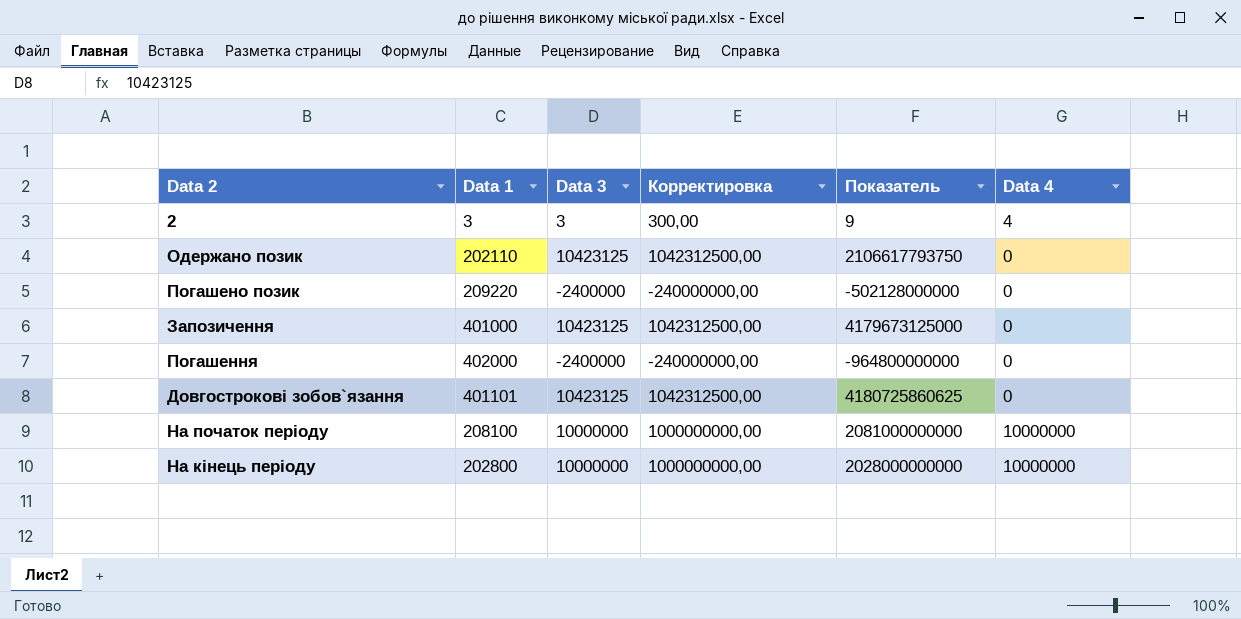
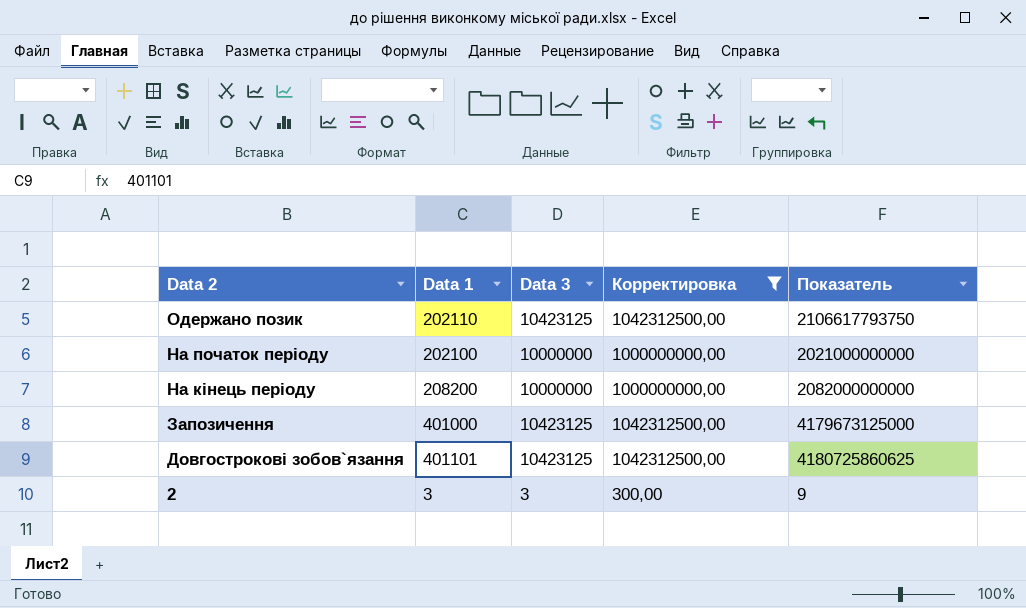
filter: none -> Корректировка != -240000000,00
row order: none -> Data 2 descending
column Data 4 | position: 6 -> none
На початок періоду | Data 1: 208100 -> 202100
На початок періоду | Показатель: 2081000000000 -> 2021000000000
На кінець періоду | Data 1: 202800 -> 208200
На кінець періоду | Показатель: 2028000000000 -> 2082000000000

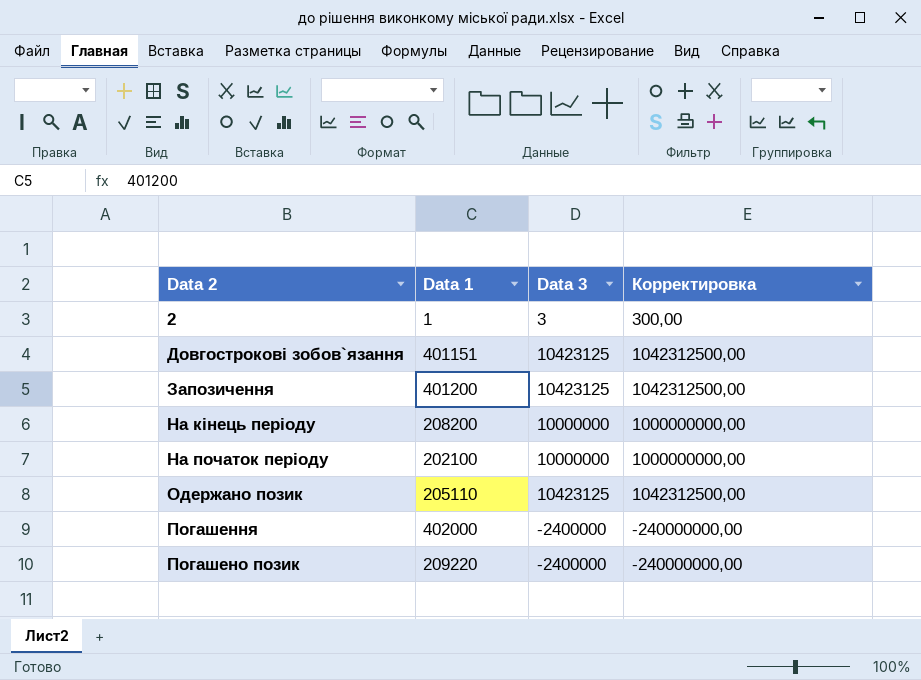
filter: Корректировка != -240000000,00 -> none
row order: Data 2 descending -> Data 2 ascending
column Показатель | formula: [Data 1] * [Data 3] -> none
2 | Data 1: 3 -> 1
Довгострокові зобов`язання | Data 1: 401101 -> 401151
Запозичення | Data 1: 401000 -> 401200
Одержано позик | Data 1: 202110 -> 205110

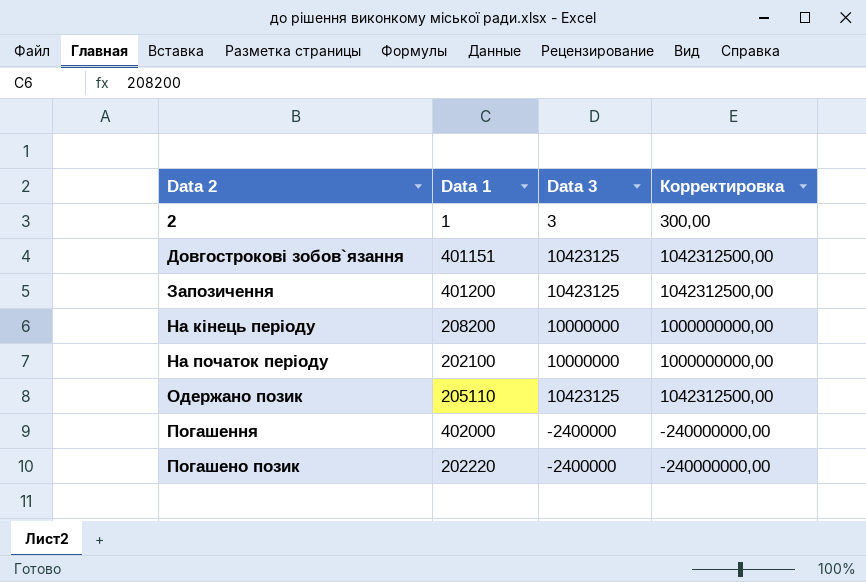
Погашено позик | Data 1: 209220 -> 202220

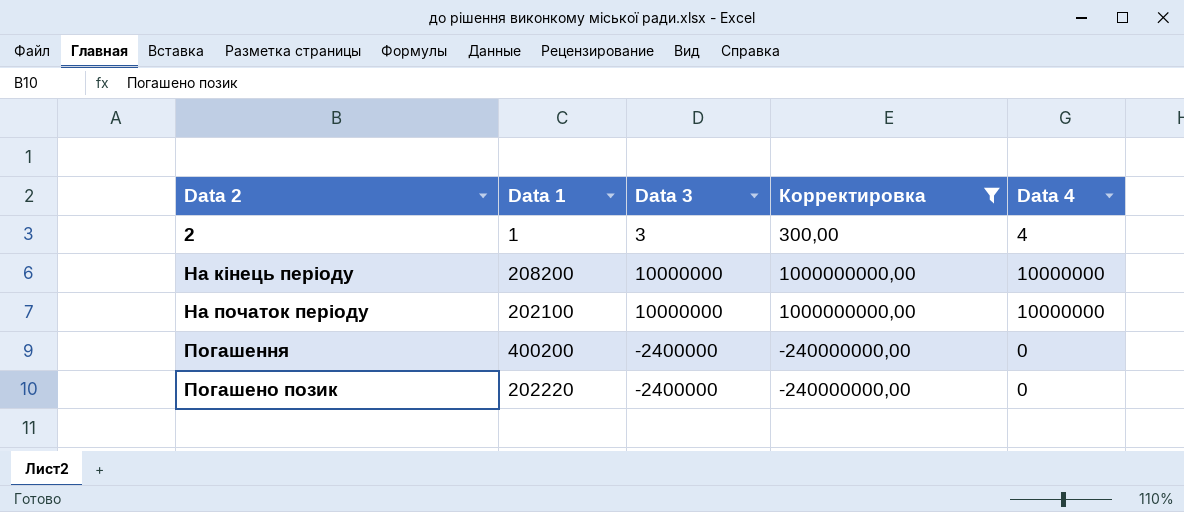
filter: none -> Корректировка != 1042312500,00
column Data 4 | position: none -> 5
Погашення | Data 1: 402000 -> 400200

